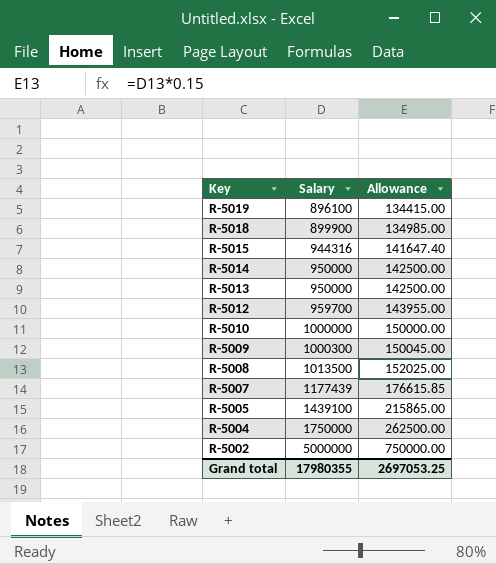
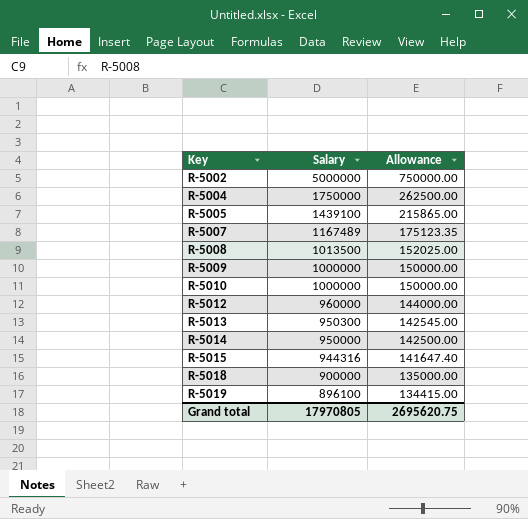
row order: Key descending -> Key ascending
R-5007 | Salary: 1177439 -> 1167489
R-5007 | Allowance: 176615.85 -> 175123.35
R-5009 | Salary: 1000300 -> 1000000
R-5009 | Allowance: 150045.00 -> 150000.00
R-5012 | Salary: 959700 -> 960000
R-5012 | Allowance: 143955.00 -> 144000.00
R-5013 | Salary: 950000 -> 950300
R-5013 | Allowance: 142500.00 -> 142545.00
R-5018 | Salary: 899900 -> 900000
R-5018 | Allowance: 134985.00 -> 135000.00
Grand total | Salary: 17980355 -> 17970805
Grand total | Allowance: 2697053.25 -> 2695620.75

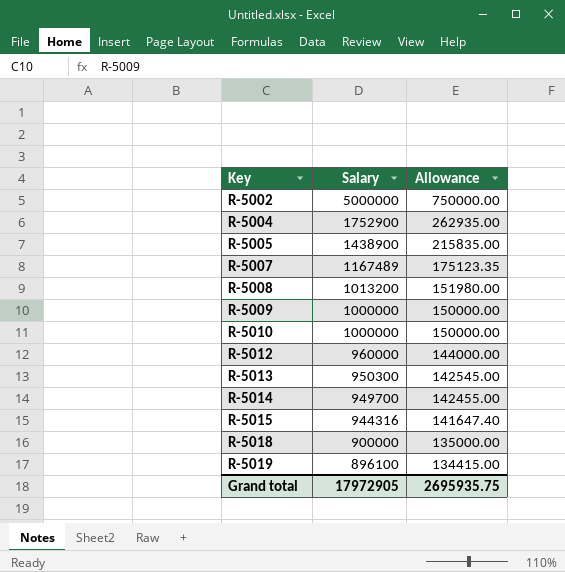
R-5004 | Salary: 1750000 -> 1752900
R-5004 | Allowance: 262500.00 -> 262935.00
R-5005 | Salary: 1439100 -> 1438900
R-5005 | Allowance: 215865.00 -> 215835.00
R-5008 | Salary: 1013500 -> 1013200
R-5008 | Allowance: 152025.00 -> 151980.00
R-5014 | Salary: 950000 -> 949700
R-5014 | Allowance: 142500.00 -> 142455.00
Grand total | Salary: 17970805 -> 17972905
Grand total | Allowance: 2695620.75 -> 2695935.75

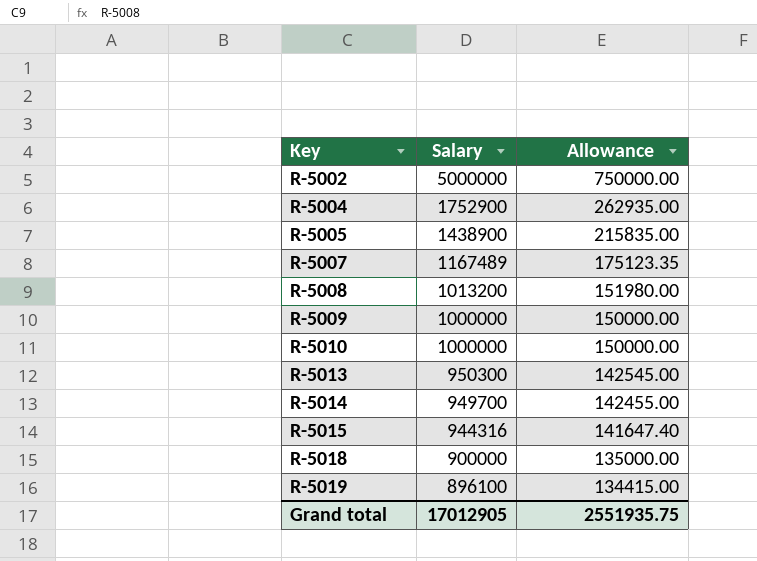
row R-5012: 960000 | 144000.00 -> none
Grand total | Salary: 17972905 -> 17012905
Grand total | Allowance: 2695935.75 -> 2551935.75

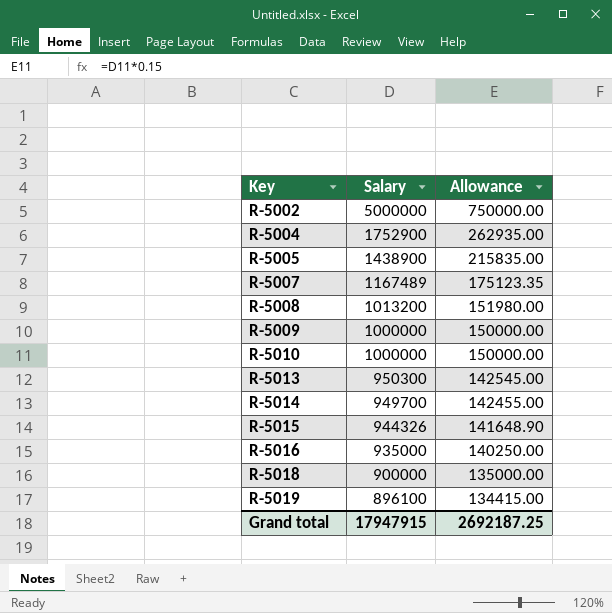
R-5015 | Salary: 944316 -> 944326
R-5015 | Allowance: 141647.40 -> 141648.90
row R-5016: none -> 935000 | 140250.00
Grand total | Salary: 17012905 -> 17947915
Grand total | Allowance: 2551935.75 -> 2692187.25

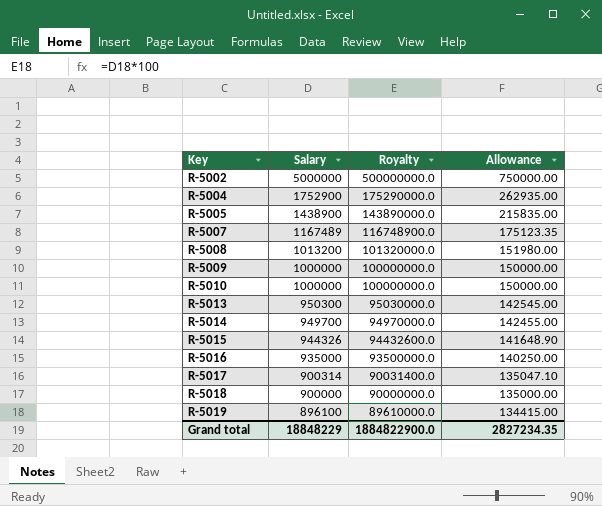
column Royalty | formula: none -> [Salary] * 100
row R-5017: none -> 900314 | 90031400.0 | 135047.10
Grand total | Salary: 17947915 -> 18848229
Grand total | Allowance: 2692187.25 -> 2827234.35

